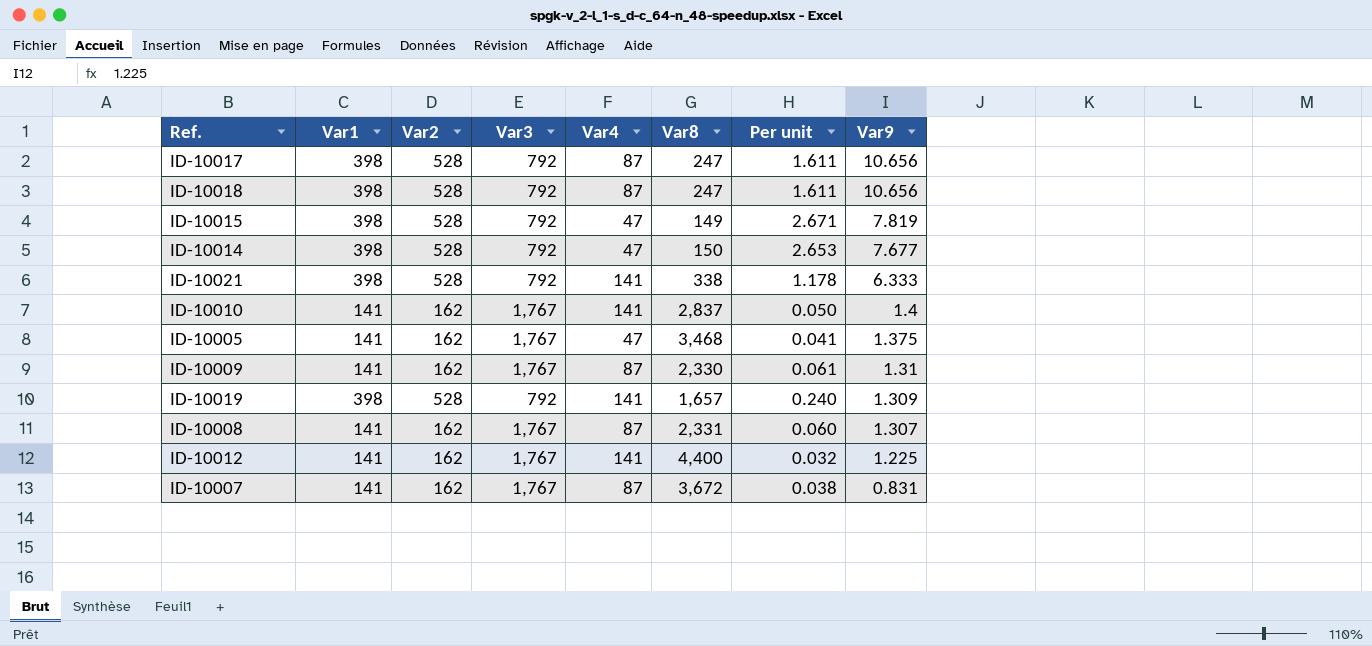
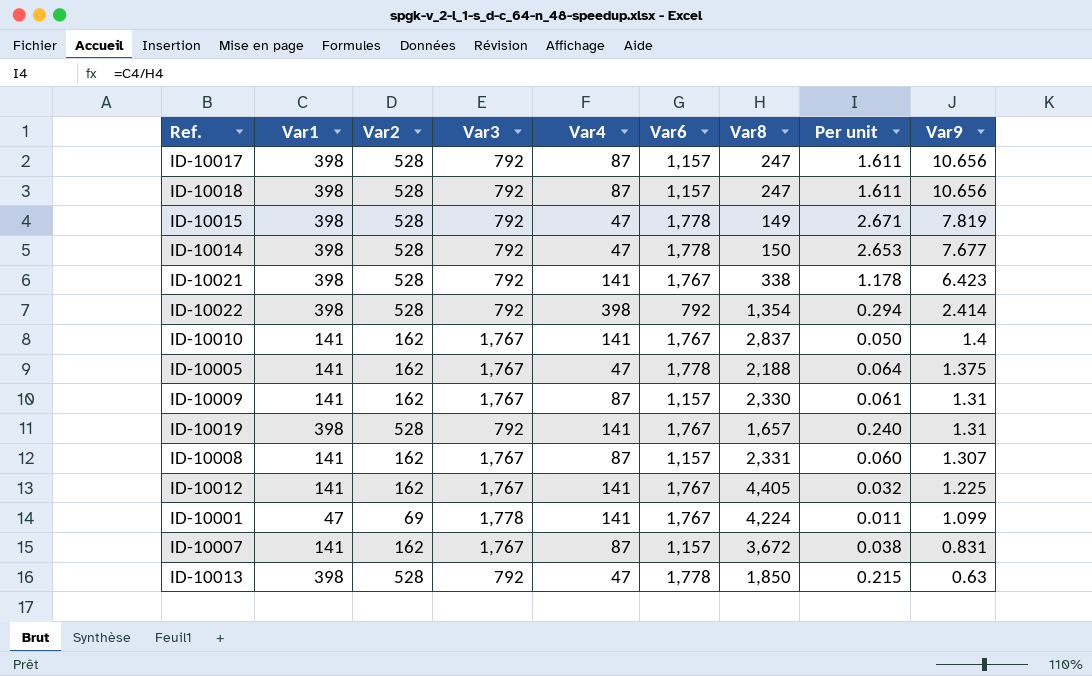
column Var6 | position: none -> 6
ID-10021 | Var9: 6.333 -> 6.423
row ID-10022: none -> 398 | 528 | 792 | 398 | 792 | 1,354 | 0.294 | 2.414
ID-10005 | Var8: 3,468 -> 2,188
ID-10005 | Per unit: 0.041 -> 0.064
ID-10019 | Var9: 1.309 -> 1.31
ID-10012 | Var8: 4,400 -> 4,405
row ID-10001: none -> 47 | 69 | 1,778 | 141 | 1,767 | 4,224 | 0.011 | 1.099
row ID-10013: none -> 398 | 528 | 792 | 47 | 1,778 | 1,850 | 0.215 | 0.63

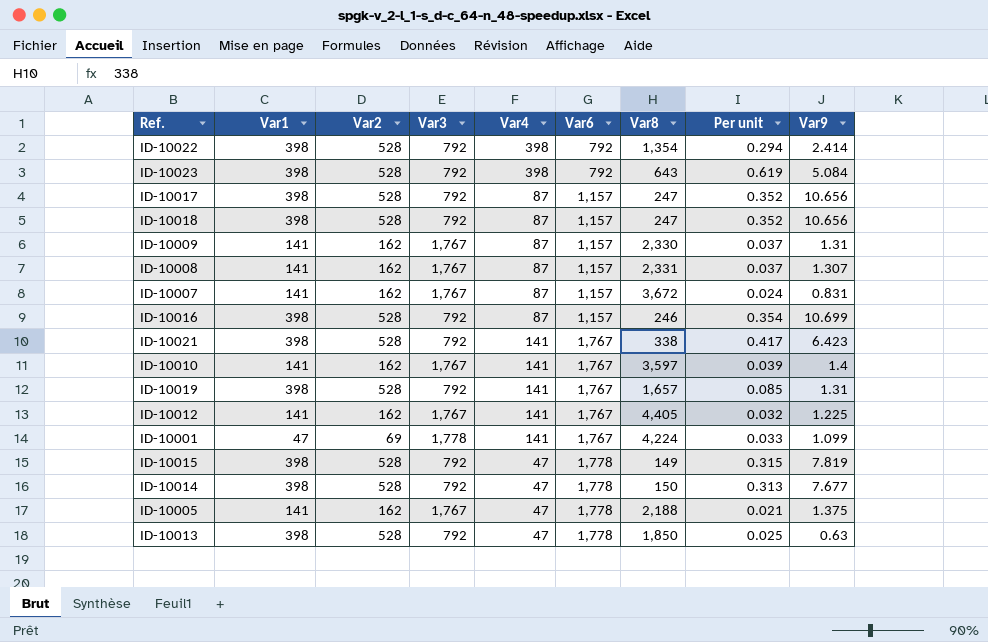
row order: Var9 descending -> Var6 ascending
column Per unit | formula: [Var1] / [Var8] -> [Var4] / [Var8]
row ID-10023: none -> 398 | 528 | 792 | 398 | 792 | 643 | 0.619 | 5.084
row ID-10016: none -> 398 | 528 | 792 | 87 | 1,157 | 246 | 0.354 | 10.699
ID-10010 | Var8: 2,837 -> 3,597

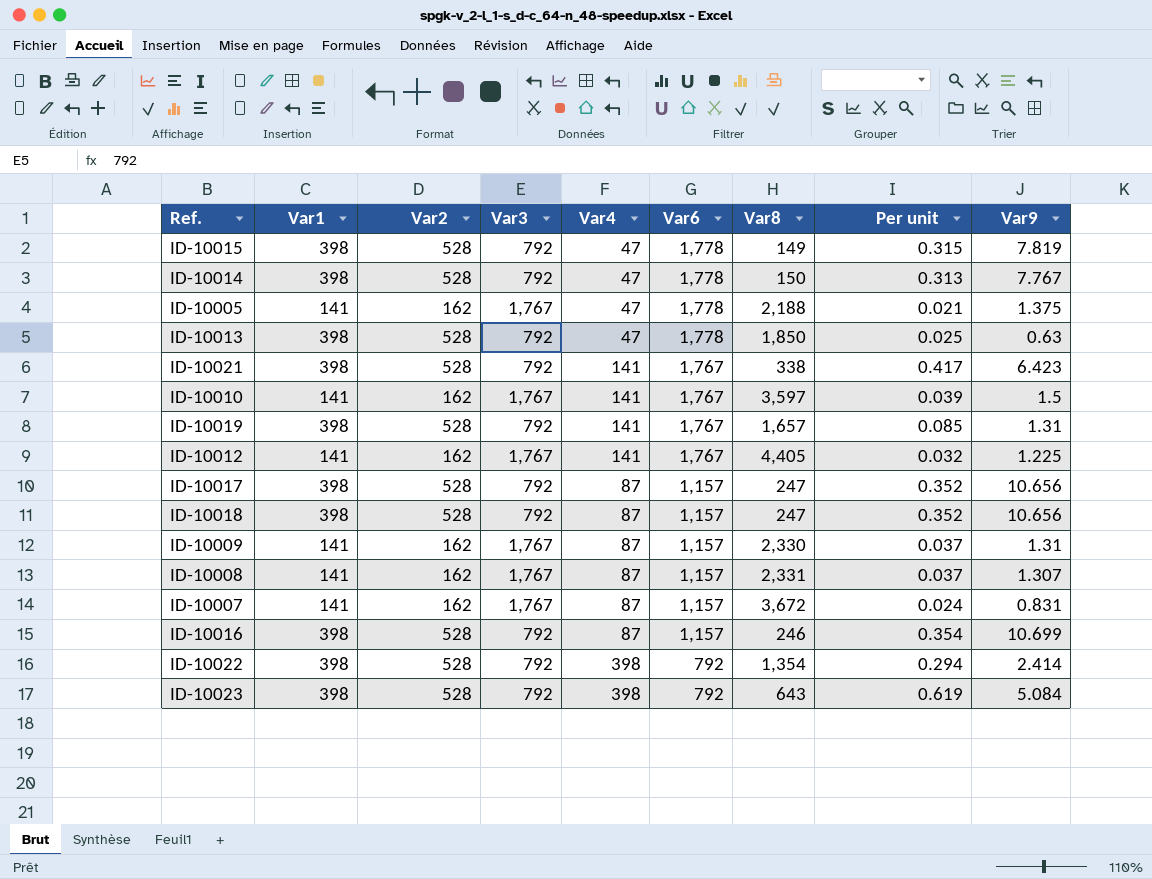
row order: Var6 ascending -> Var6 descending
row ID-10001: 47 | 69 | 1,778 | 141 | 1,767 | 4,224 | 0.033 | 1.099 -> none
ID-10014 | Var9: 7.677 -> 7.767
ID-10010 | Var9: 1.4 -> 1.5

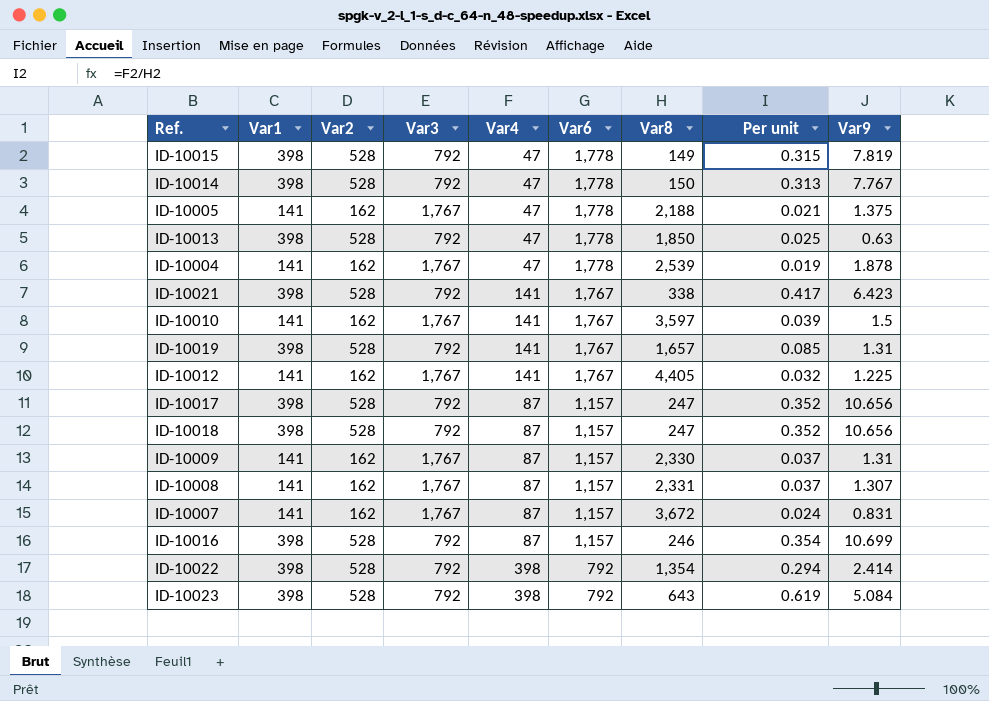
row ID-10004: none -> 141 | 162 | 1,767 | 47 | 1,778 | 2,539 | 0.019 | 1.878

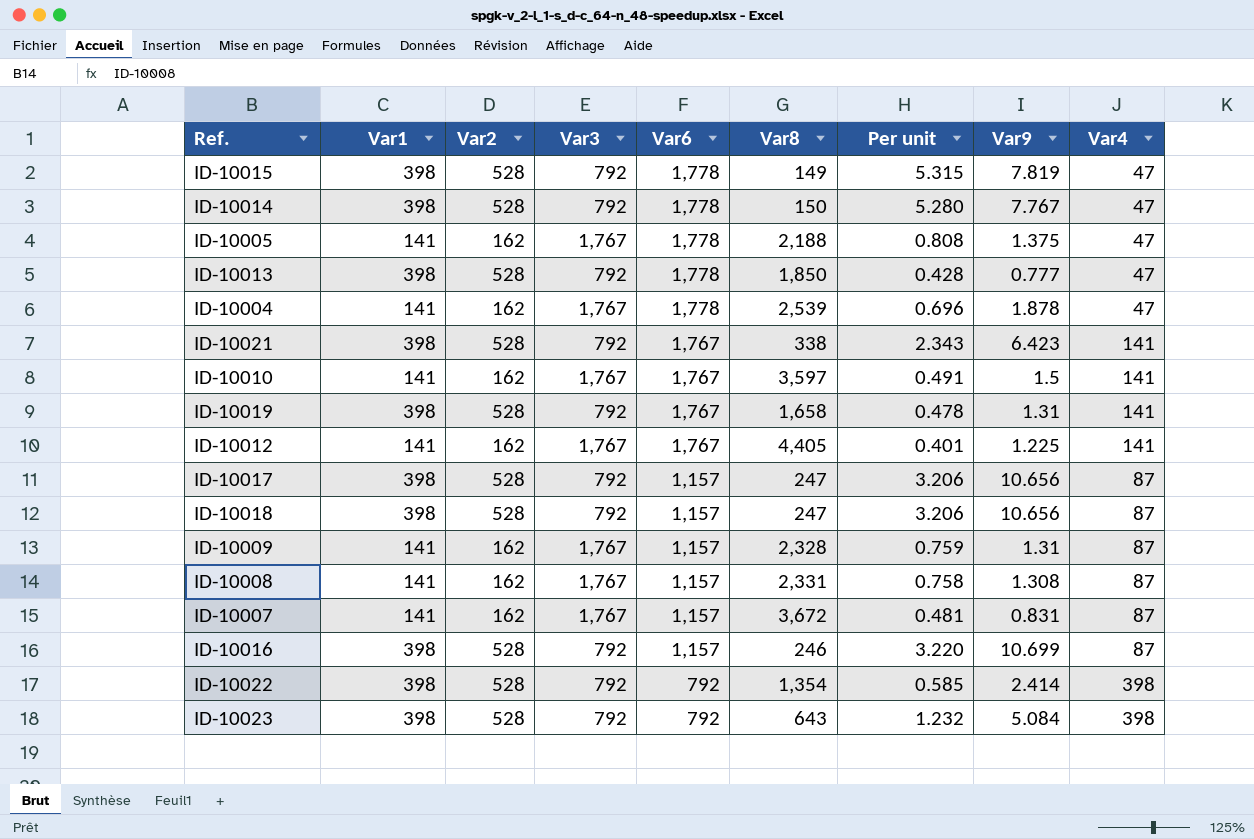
column Per unit | formula: [Var4] / [Var8] -> [Var3] / [Var8]
column Var4 | position: 5 -> 9
ID-10013 | Var9: 0.63 -> 0.777
ID-10019 | Var8: 1,657 -> 1,658
ID-10009 | Var8: 2,330 -> 2,328
ID-10008 | Var9: 1.307 -> 1.308

